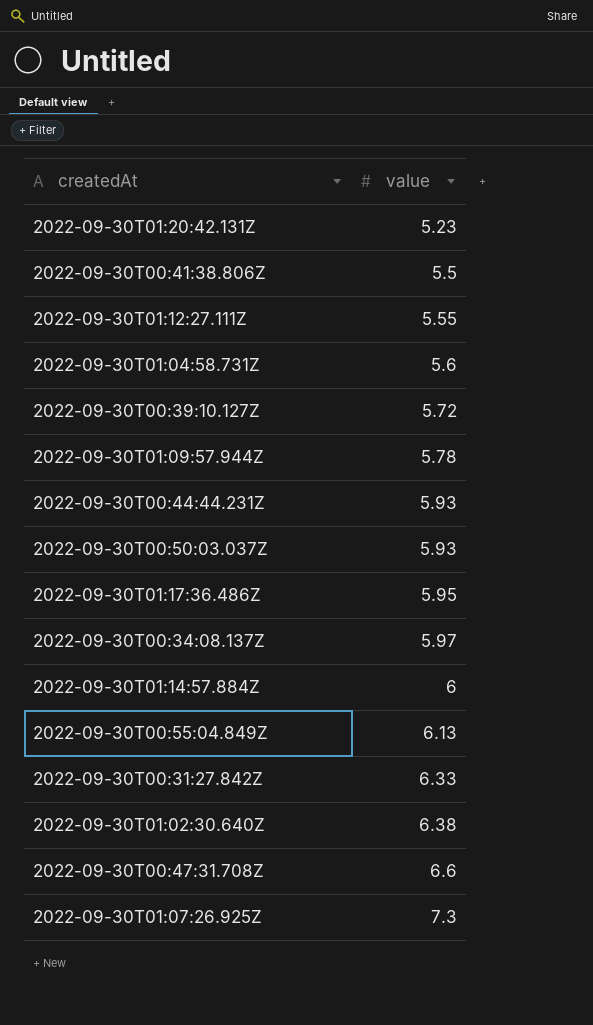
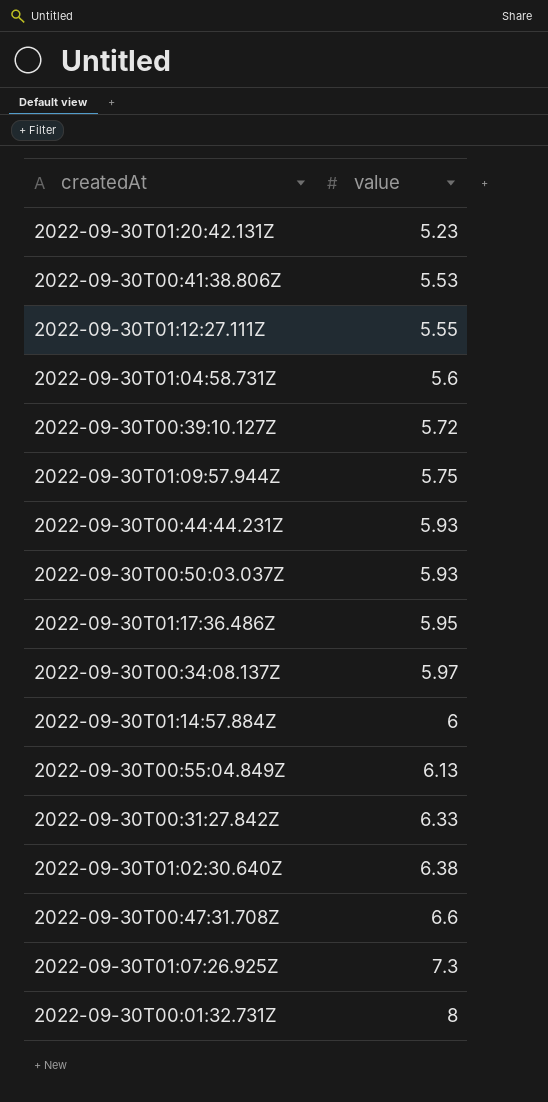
2022-09-30T00:41:38.806Z | value: 5.5 -> 5.53
2022-09-30T01:09:57.944Z | value: 5.78 -> 5.75
row 2022-09-30T00:01:32.731Z: none -> 8

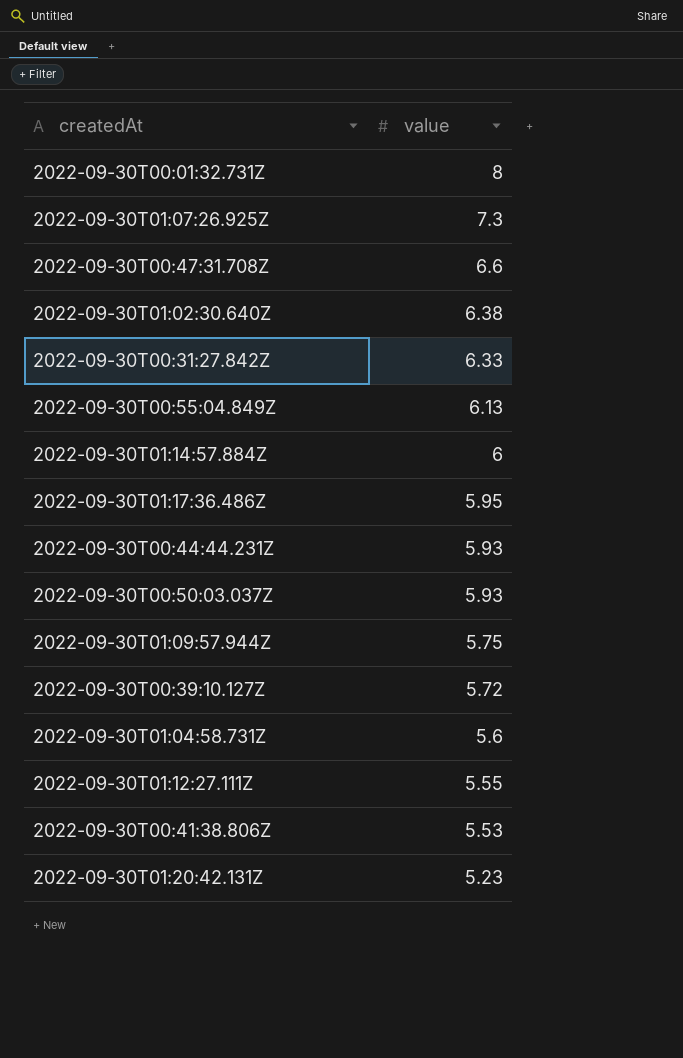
row order: value ascending -> value descending
row 2022-09-30T00:34:08.137Z: 5.97 -> none

